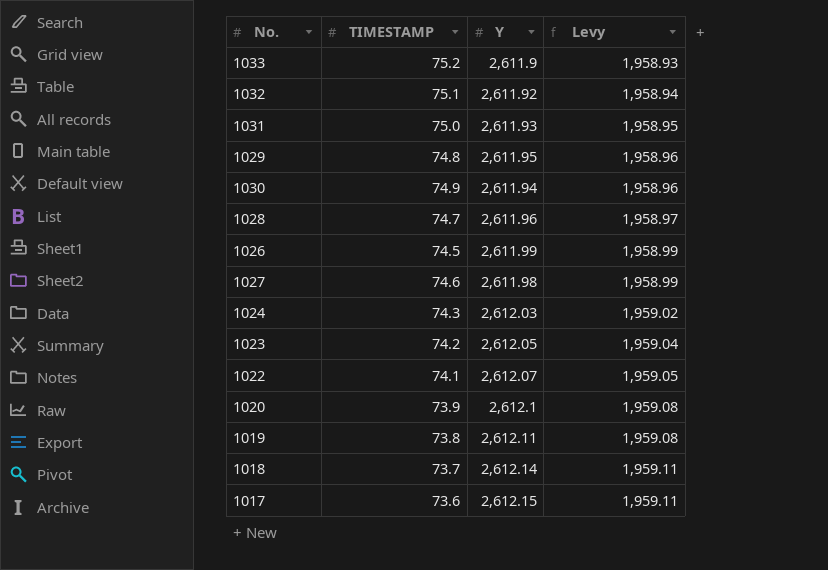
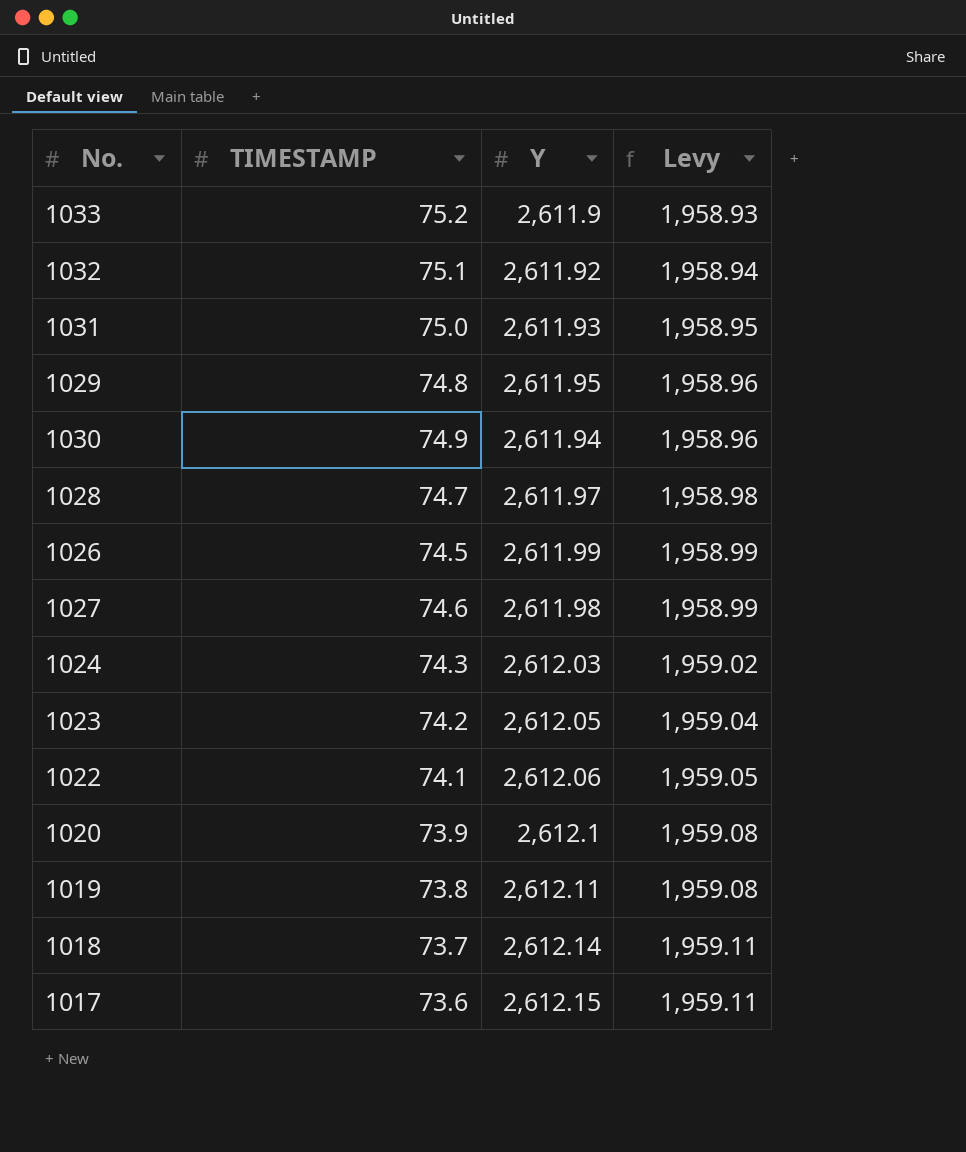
1028 | Y: 2,611.96 -> 2,611.97
1028 | Levy: 1,958.97 -> 1,958.98
1022 | Y: 2,612.07 -> 2,612.06

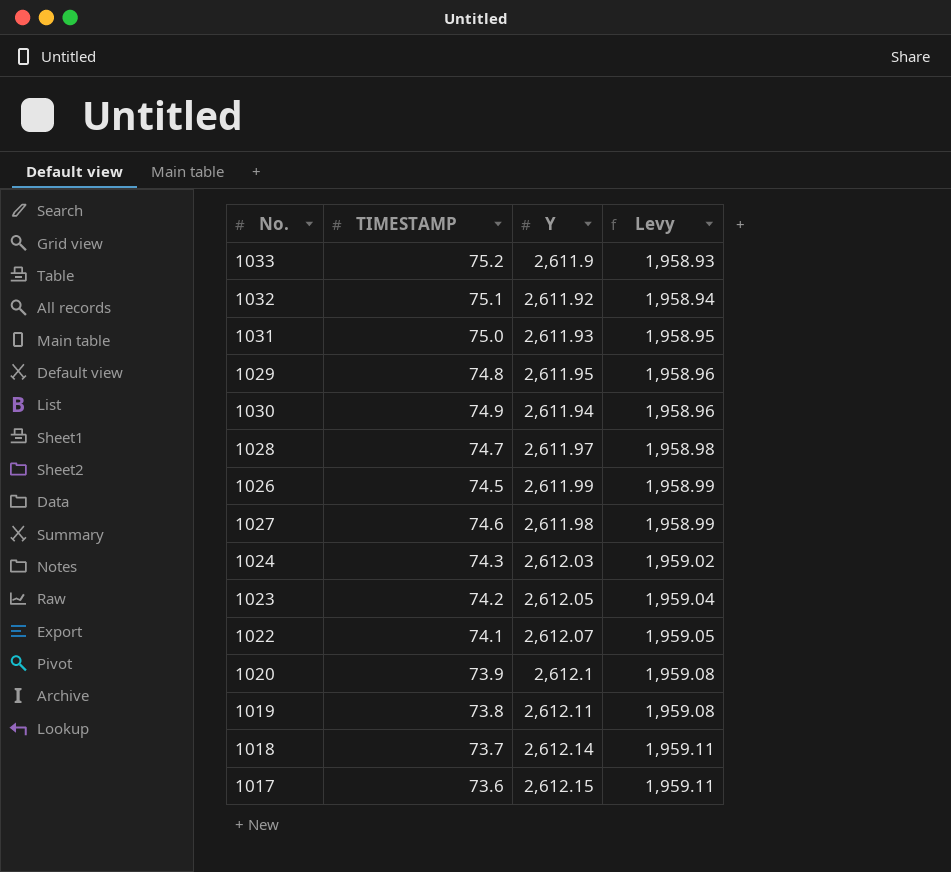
1022 | Y: 2,612.06 -> 2,612.07

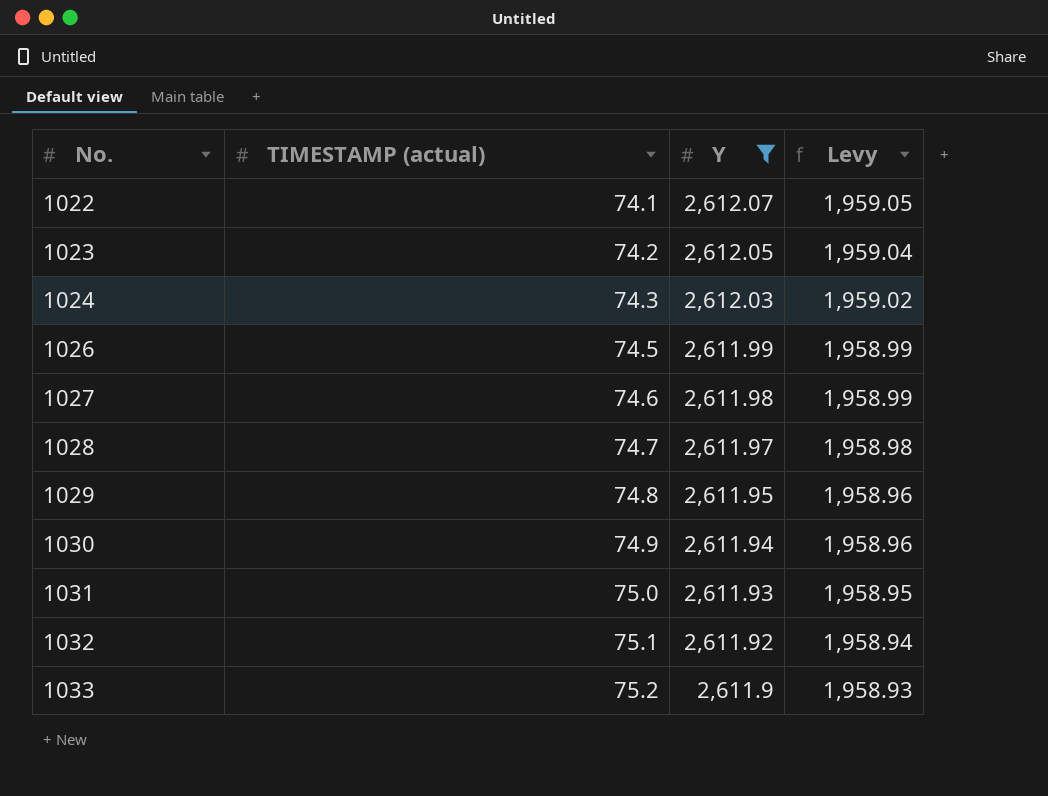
filter: none -> Y <= 2,612.07
row order: Levy ascending -> No. ascending
column name: TIMESTAMP -> TIMESTAMP (actual)

